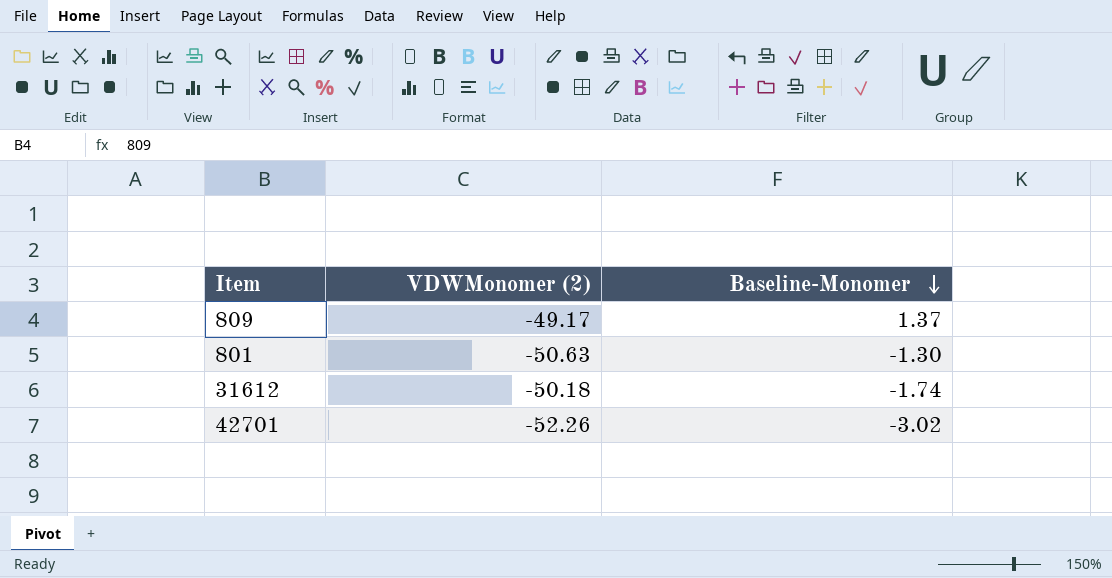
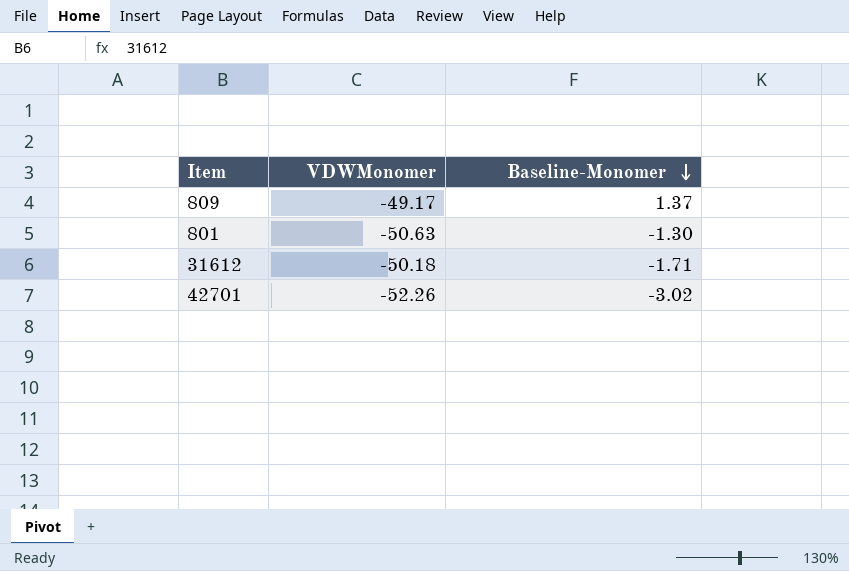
column name: VDWMonomer (2) -> VDWMonomer
31612 | Baseline-Monomer: -1.74 -> -1.71

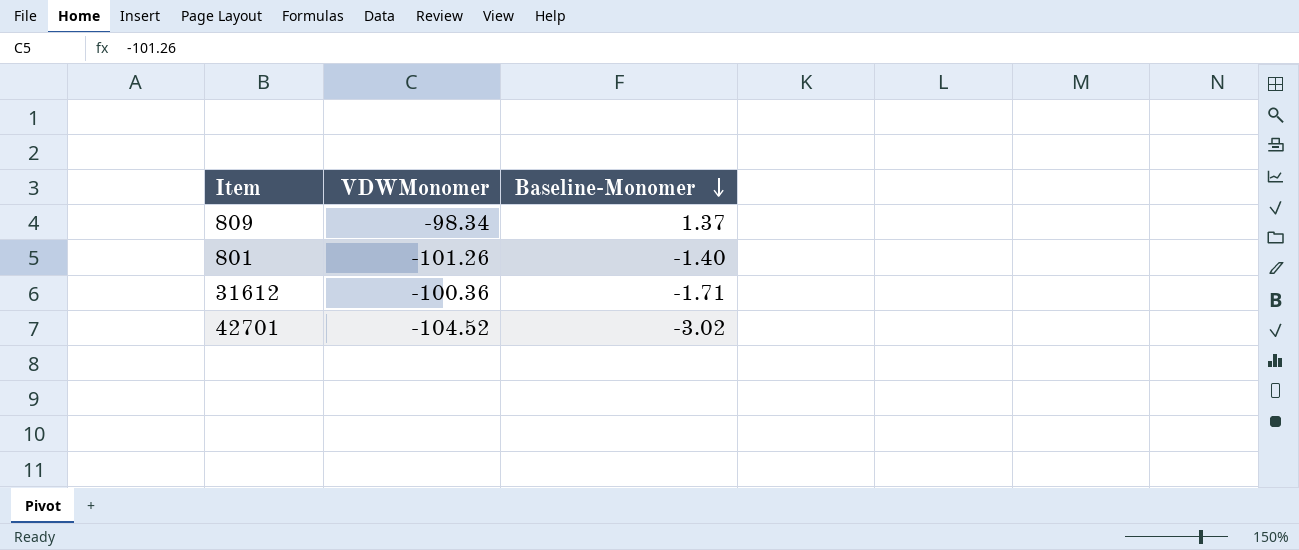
809 | VDWMonomer: -49.17 -> -98.34
801 | VDWMonomer: -50.63 -> -101.26
801 | Baseline-Monomer: -1.30 -> -1.40
31612 | VDWMonomer: -50.18 -> -100.36
42701 | VDWMonomer: -52.26 -> -104.52

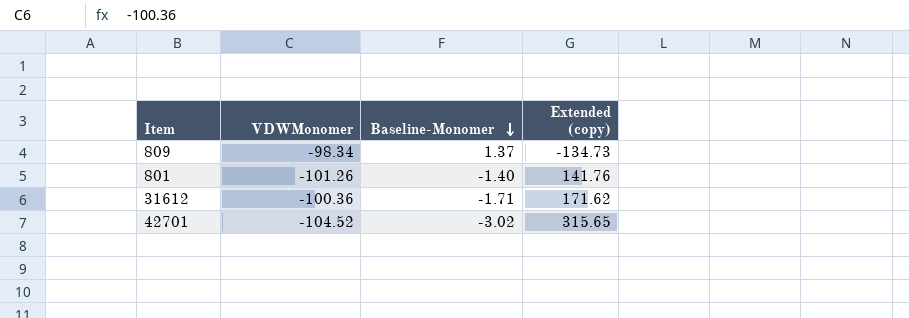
column Extended (copy) | formula: none -> [VDWMonomer] * [Baseline-Monomer]

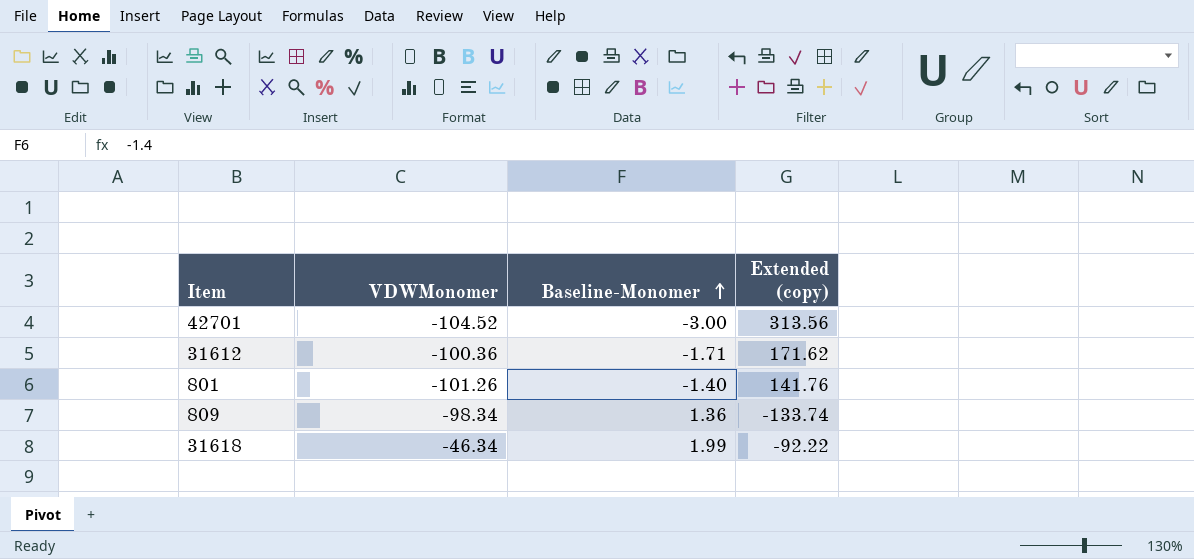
row order: Baseline-Monomer descending -> Baseline-Monomer ascending
42701 | Baseline-Monomer: -3.02 -> -3.00
42701 | Extended (copy): 315.65 -> 313.56
809 | Baseline-Monomer: 1.37 -> 1.36
809 | Extended (copy): -134.73 -> -133.74
row 31618: none -> -46.34 | 1.99 | -92.22

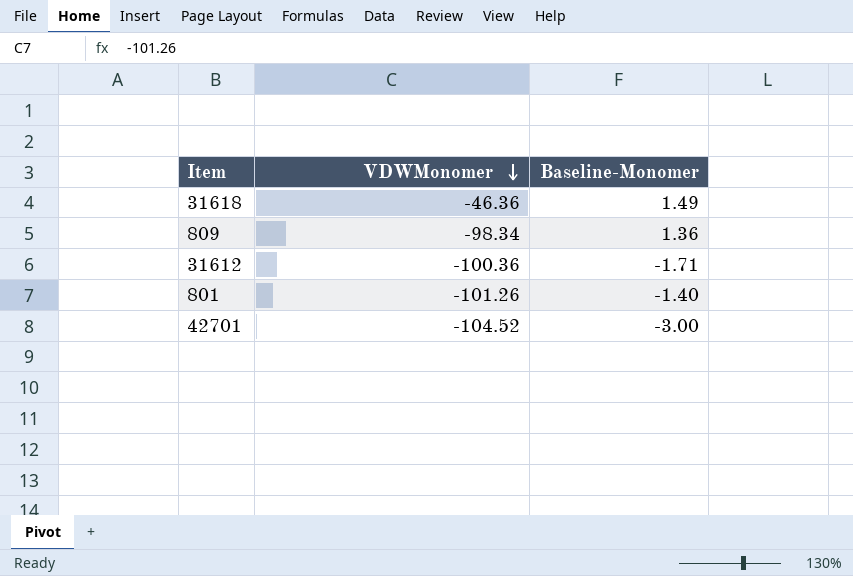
row order: Baseline-Monomer ascending -> VDWMonomer descending
column Extended (copy) | formula: [VDWMonomer] * [Baseline-Monomer] -> none
31618 | VDWMonomer: -46.34 -> -46.36
31618 | Baseline-Monomer: 1.99 -> 1.49

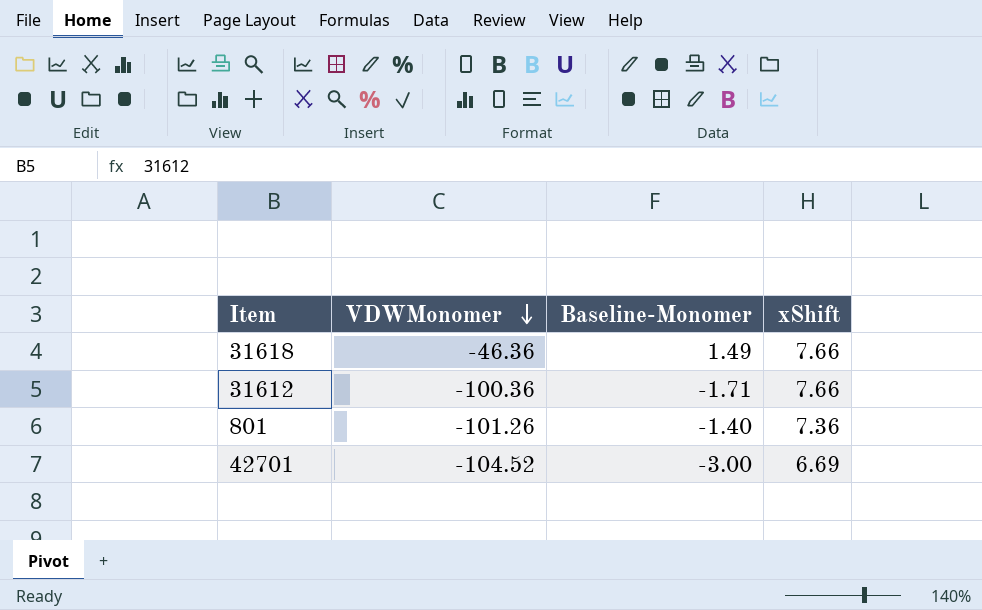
column xShift | position: none -> 4
row 809: -98.34 | 1.36 -> none

